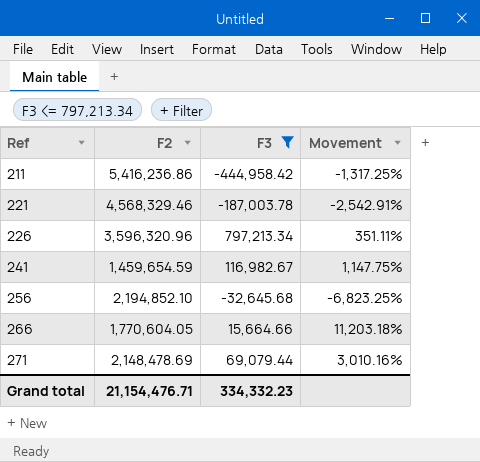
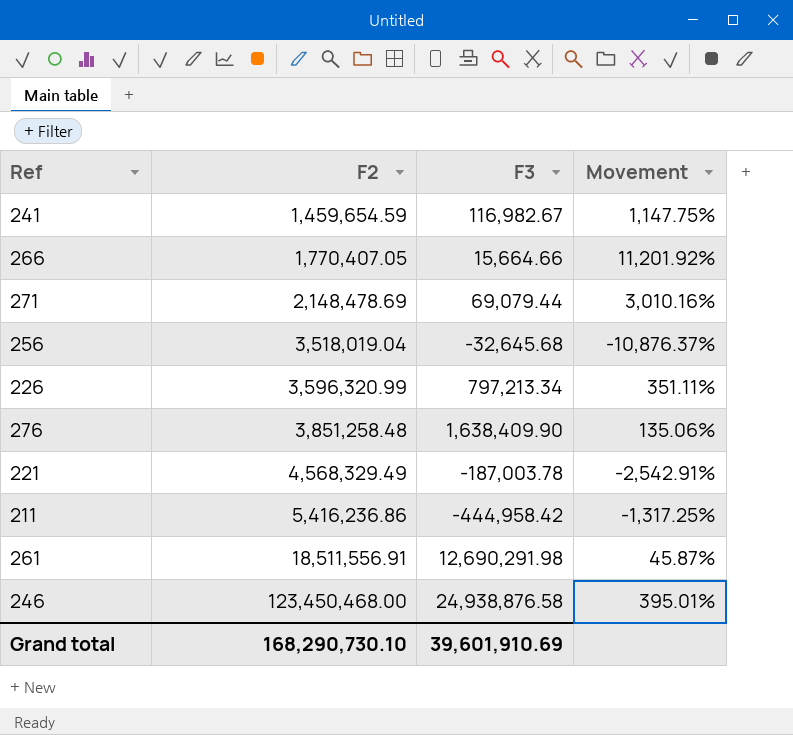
filter: F3 <= 797,213.34 -> none
row order: Ref ascending -> F2 ascending
266 | F2: 1,770,604.05 -> 1,770,407.05
266 | Movement: 11,203.18% -> 11,201.92%
256 | F2: 2,194,852.10 -> 3,518,019.04
256 | Movement: -6,823.25% -> -10,876.37%
226 | F2: 3,596,320.96 -> 3,596,320.99
221 | F2: 4,568,329.46 -> 4,568,329.49
Grand total | F2: 21,154,476.71 -> 168,290,730.10
Grand total | F3: 334,332.23 -> 39,601,910.69

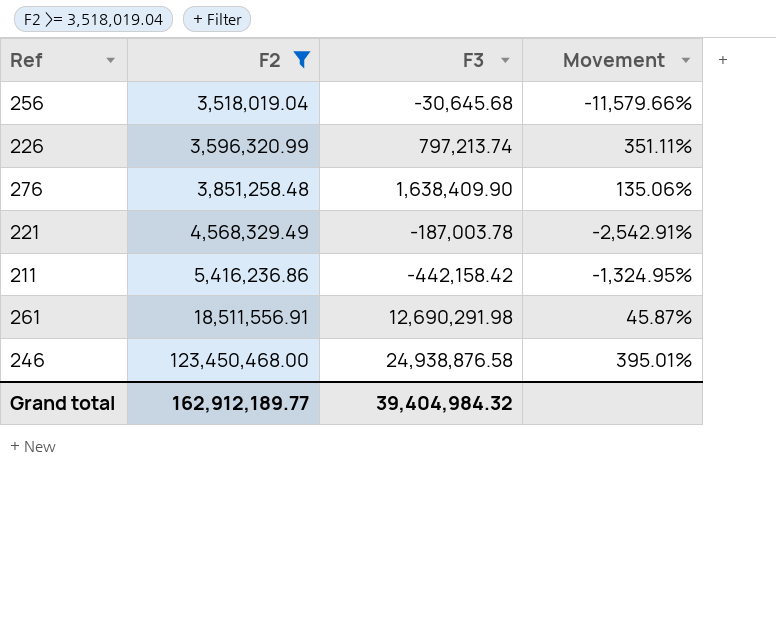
filter: none -> F2 >= 3,518,019.04
256 | F3: -32,645.68 -> -30,645.68
256 | Movement: -10,876.37% -> -11,579.66%
226 | F3: 797,213.34 -> 797,213.74
211 | F3: -444,958.42 -> -442,158.42
211 | Movement: -1,317.25% -> -1,324.95%
Grand total | F2: 168,290,730.10 -> 162,912,189.77
Grand total | F3: 39,601,910.69 -> 39,404,984.32

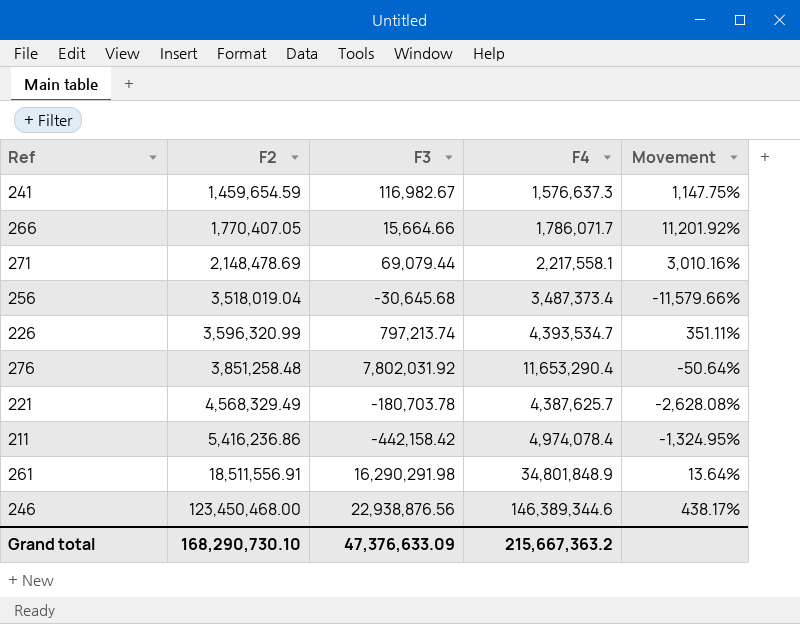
filter: F2 >= 3,518,019.04 -> none
column F4 | formula: none -> [F2] + [F3]
276 | F3: 1,638,409.90 -> 7,802,031.92
276 | Movement: 135.06% -> -50.64%
221 | F3: -187,003.78 -> -180,703.78
221 | Movement: -2,542.91% -> -2,628.08%
261 | F3: 12,690,291.98 -> 16,290,291.98
261 | Movement: 45.87% -> 13.64%
246 | F3: 24,938,876.58 -> 22,938,876.56
246 | Movement: 395.01% -> 438.17%
Grand total | F2: 162,912,189.77 -> 168,290,730.10
Grand total | F3: 39,404,984.32 -> 47,376,633.09

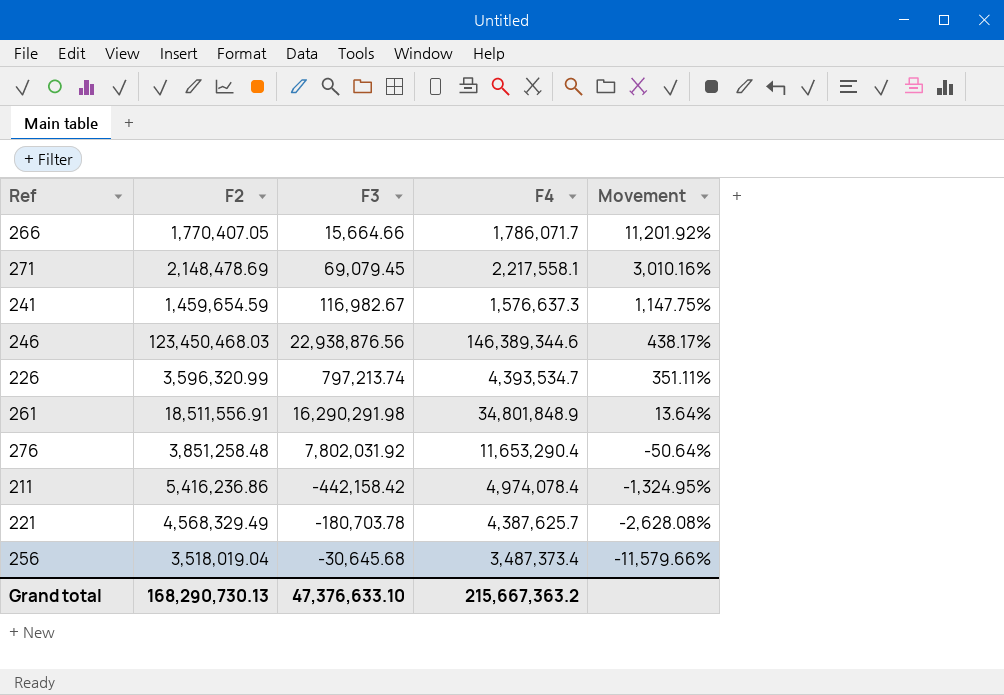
row order: F2 ascending -> Movement descending
271 | F3: 69,079.44 -> 69,079.45
246 | F2: 123,450,468.00 -> 123,450,468.03
Grand total | F2: 168,290,730.10 -> 168,290,730.13
Grand total | F3: 47,376,633.09 -> 47,376,633.10

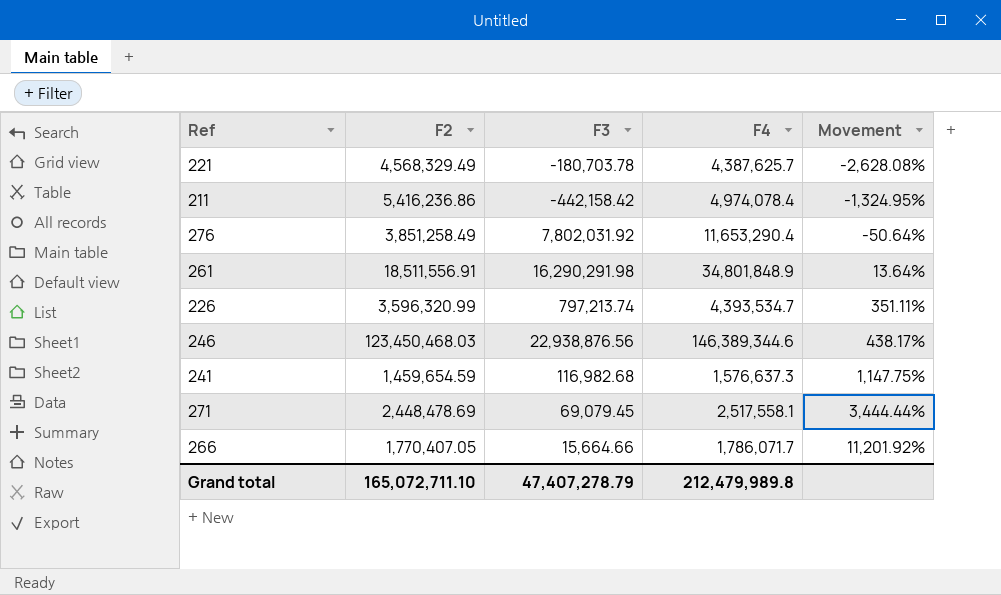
row order: Movement descending -> Movement ascending
row 256: 3,518,019.04 | -30,645.68 | 3,487,373.4 | -11,579.66% -> none
276 | F2: 3,851,258.48 -> 3,851,258.49
241 | F3: 116,982.67 -> 116,982.68
271 | F2: 2,148,478.69 -> 2,448,478.69
271 | F4: 2,217,558.1 -> 2,517,558.1
271 | Movement: 3,010.16% -> 3,444.44%
Grand total | F2: 168,290,730.13 -> 165,072,711.10
Grand total | F3: 47,376,633.10 -> 47,407,278.79
Grand total | F4: 215,667,363.2 -> 212,479,989.8

